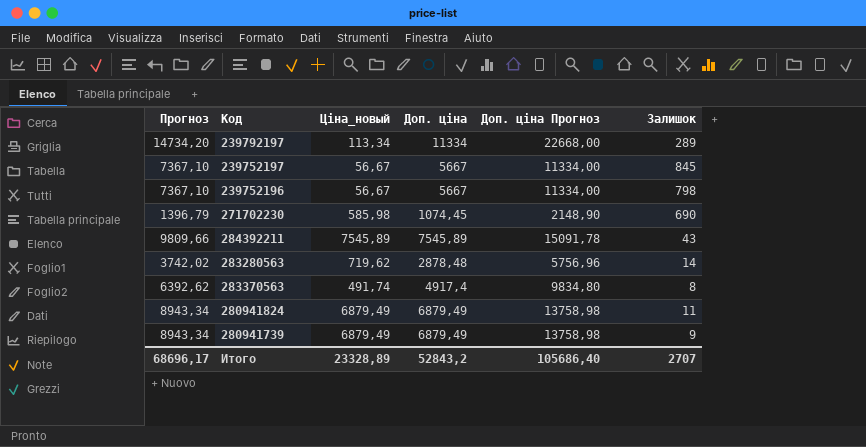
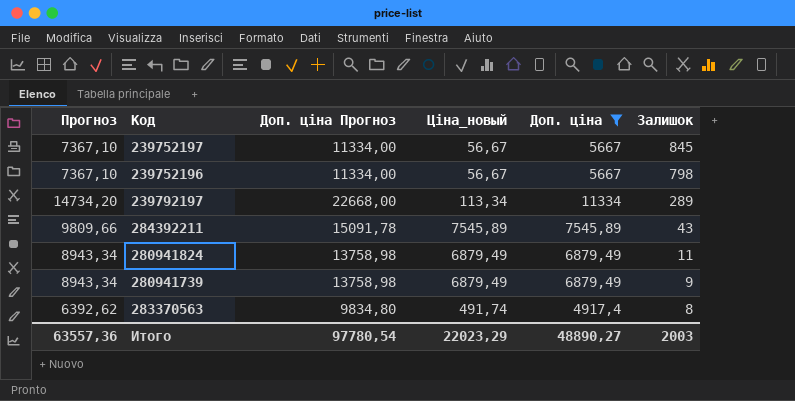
filter: none -> Доп. ціна >= 4917,4
row order: none -> Залишок descending
column Доп. ціна Прогноз | position: 5 -> 3
Итого | Прогноз: 68696,17 -> 63557,36
Итого | Доп. ціна Прогноз: 105686,40 -> 97780,54
Итого | Ціна_новый: 23328,89 -> 22023,29
Итого | Доп. ціна: 52843,2 -> 48890,27
Итого | Залишок: 2707 -> 2003

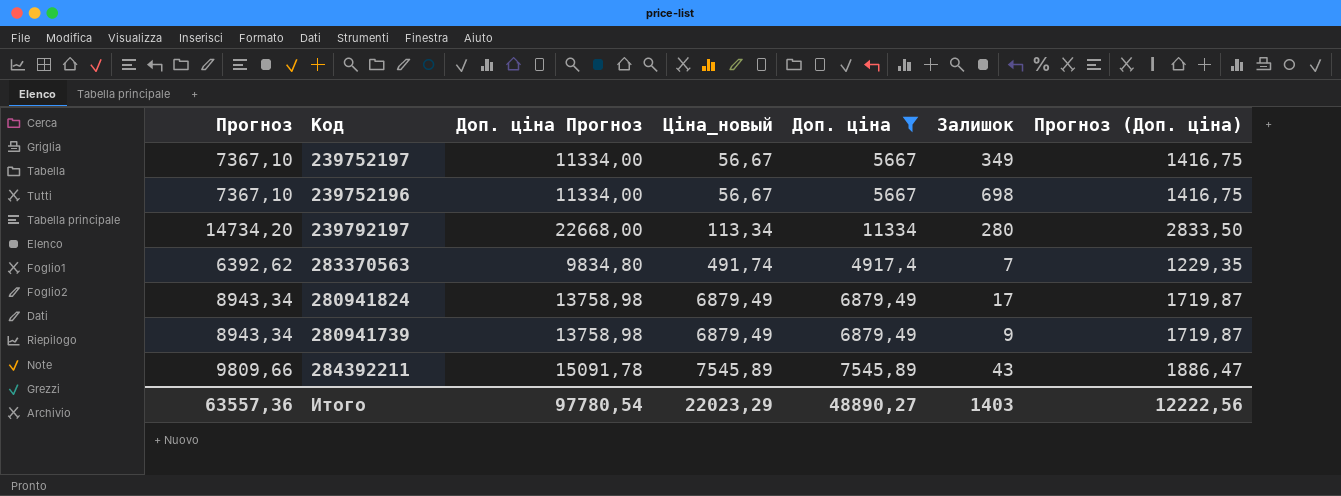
row order: Залишок descending -> Ціна_новый ascending
column Прогноз (Доп. ціна) | formula: none -> [Доп. ціна] * 0,25
239752197 | Залишок: 845 -> 349
239752196 | Залишок: 798 -> 698
239792197 | Залишок: 289 -> 280
283370563 | Залишок: 8 -> 7
280941824 | Залишок: 11 -> 17
Итого | Залишок: 2003 -> 1403

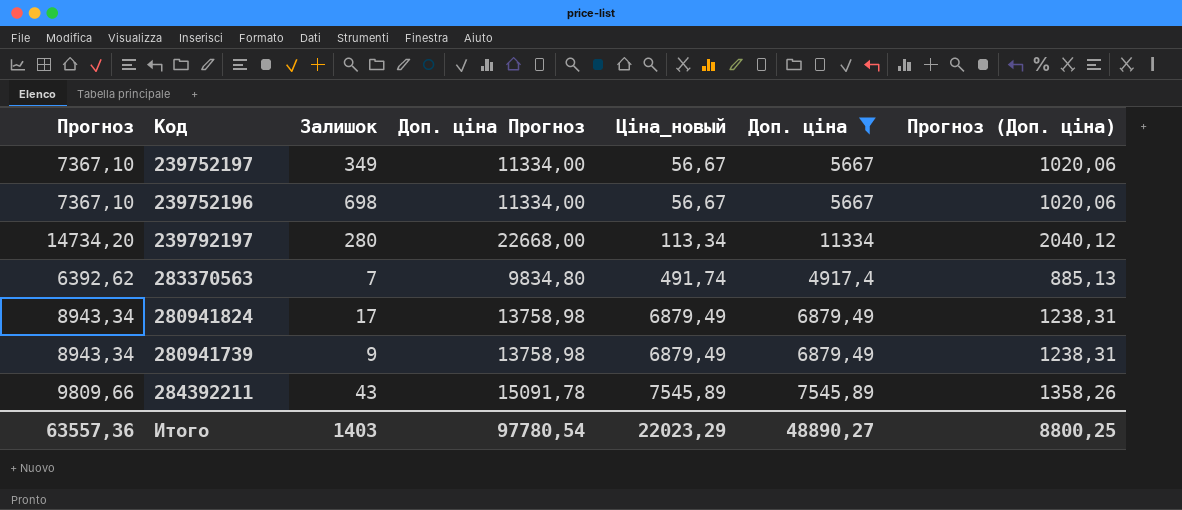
column Залишок | position: 6 -> 3
column Прогноз (Доп. ціна) | formula: [Доп. ціна] * 0,25 -> [Доп. ціна] * 0,18
Итого | Прогноз (Доп. ціна): 12222,56 -> 8800,25

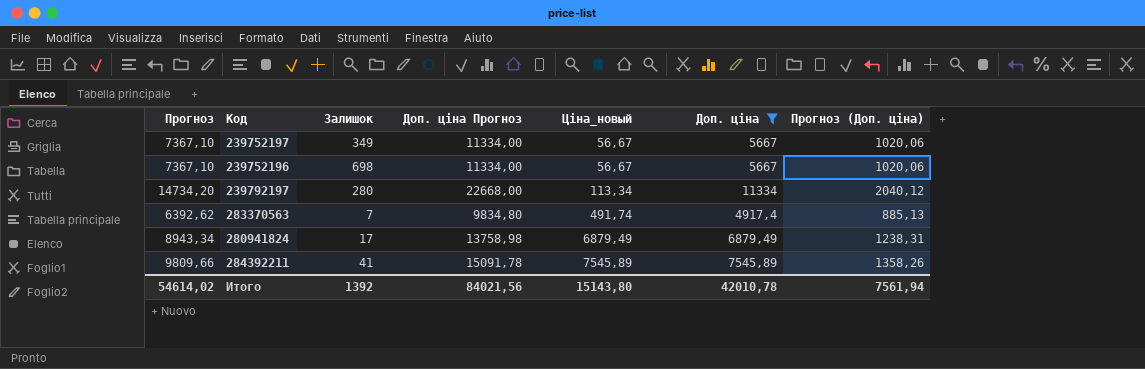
row 280941739: 8943,34 | 9 | 13758,98 | 6879,49 | 6879,49 | 1238,31 -> none
284392211 | Залишок: 43 -> 41
Итого | Прогноз: 63557,36 -> 54614,02
Итого | Залишок: 1403 -> 1392
Итого | Доп. ціна Прогноз: 97780,54 -> 84021,56
Итого | Ціна_новый: 22023,29 -> 15143,80
Итого | Доп. ціна: 48890,27 -> 42010,78
Итого | Прогноз (Доп. ціна): 8800,25 -> 7561,94

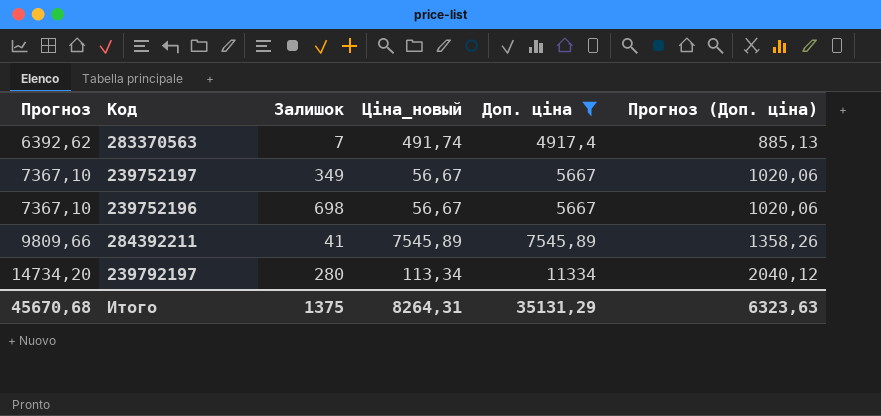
row order: Ціна_новый ascending -> Прогноз ascending
column Доп. ціна Прогноз | formula: [Доп. ціна] * 2 -> none
row 280941824: 8943,34 | 17 | 13758,98 | 6879,49 | 6879,49 | 1238,31 -> none
Итого | Прогноз: 54614,02 -> 45670,68
Итого | Залишок: 1392 -> 1375
Итого | Ціна_новый: 15143,80 -> 8264,31
Итого | Доп. ціна: 42010,78 -> 35131,29
Итого | Прогноз (Доп. ціна): 7561,94 -> 6323,63

